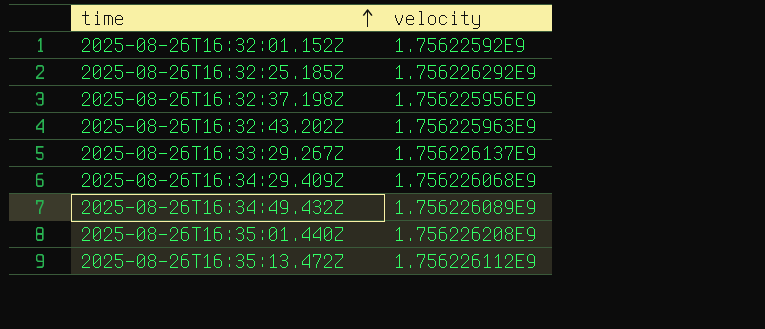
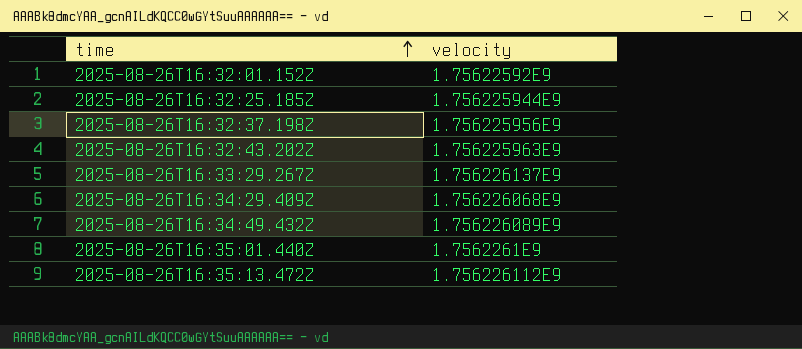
2025-08-26T16:32:25.185Z | velocity: 1.756226292E9 -> 1.756225944E9
2025-08-26T16:35:01.440Z | velocity: 1.756226208E9 -> 1.7562261E9

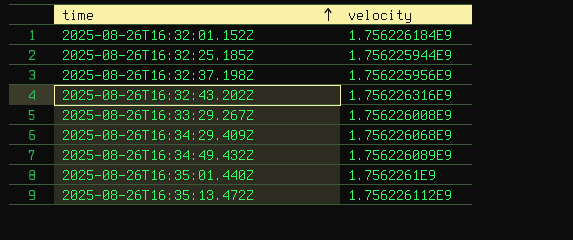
2025-08-26T16:32:01.152Z | velocity: 1.75622592E9 -> 1.756226184E9
2025-08-26T16:32:43.202Z | velocity: 1.756225963E9 -> 1.756226316E9
2025-08-26T16:33:29.267Z | velocity: 1.756226137E9 -> 1.756226008E9

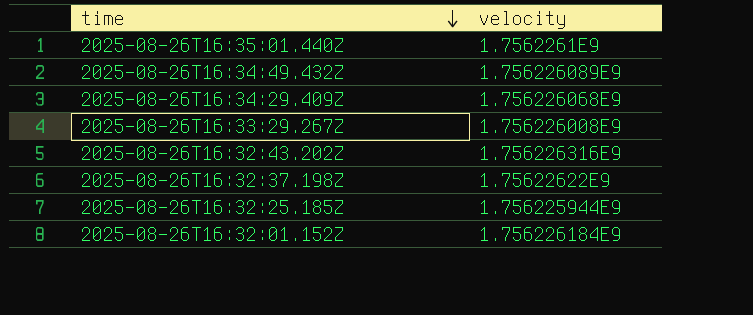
row order: time ascending -> time descending
row 2025-08-26T16:35:13.472Z: 1.756226112E9 -> none
2025-08-26T16:32:37.198Z | velocity: 1.756225956E9 -> 1.75622622E9

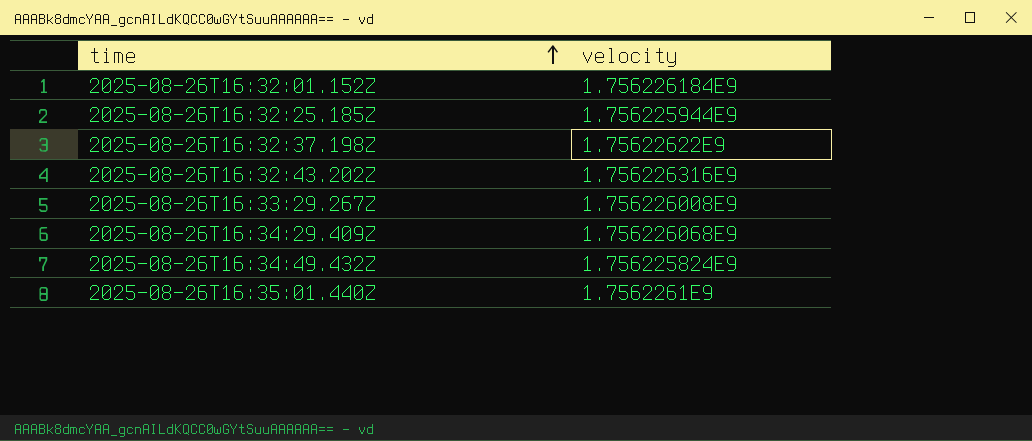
row order: time descending -> time ascending
2025-08-26T16:34:49.432Z | velocity: 1.756226089E9 -> 1.756225824E9

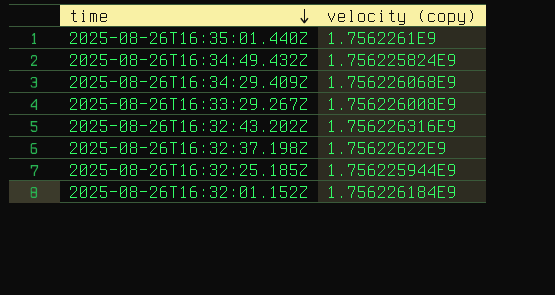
row order: time ascending -> time descending
column name: velocity -> velocity (copy)

